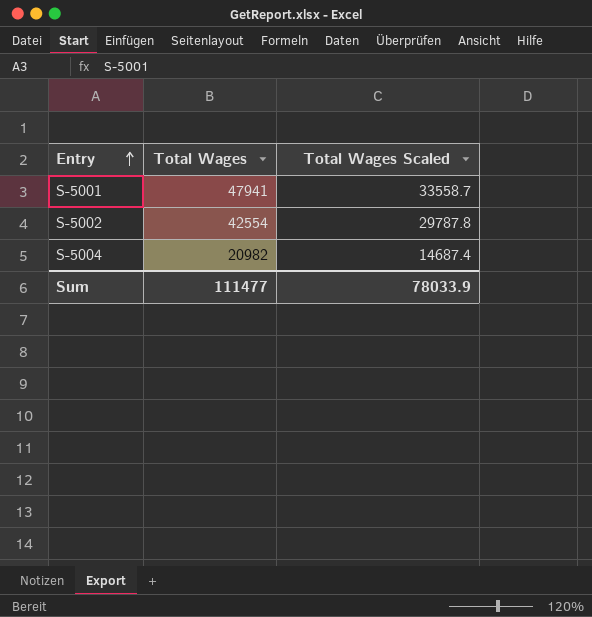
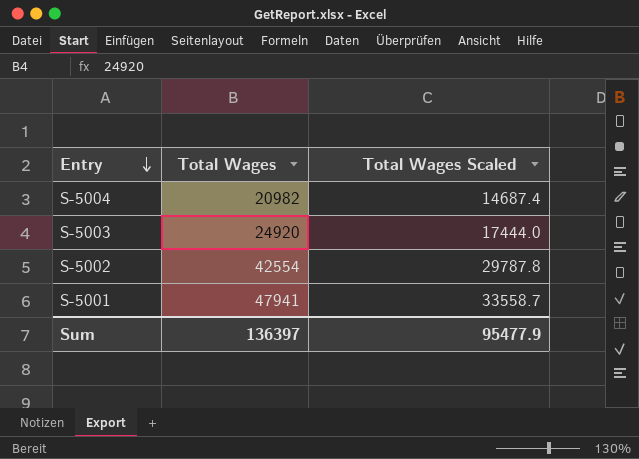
row order: Entry ascending -> Entry descending
row S-5003: none -> 24920 | 17444.0
Sum | Total Wages: 111477 -> 136397
Sum | Total Wages Scaled: 78033.9 -> 95477.9

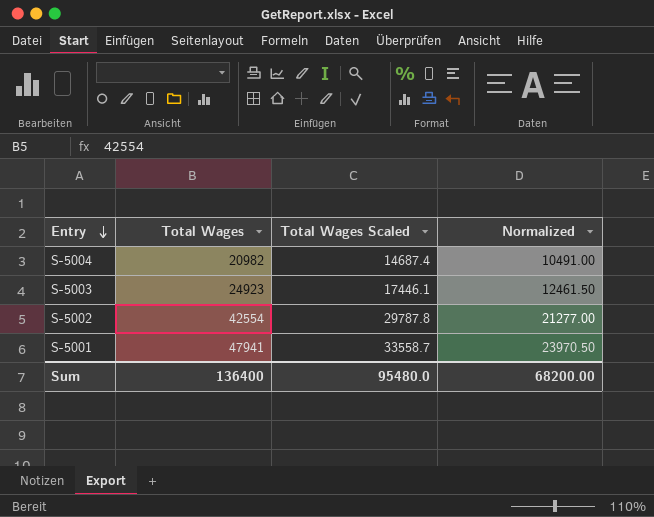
column Normalized | formula: none -> [Total Wages] * 0.5
S-5003 | Total Wages: 24920 -> 24923
S-5003 | Total Wages Scaled: 17444.0 -> 17446.1
Sum | Total Wages: 136397 -> 136400
Sum | Total Wages Scaled: 95477.9 -> 95480.0

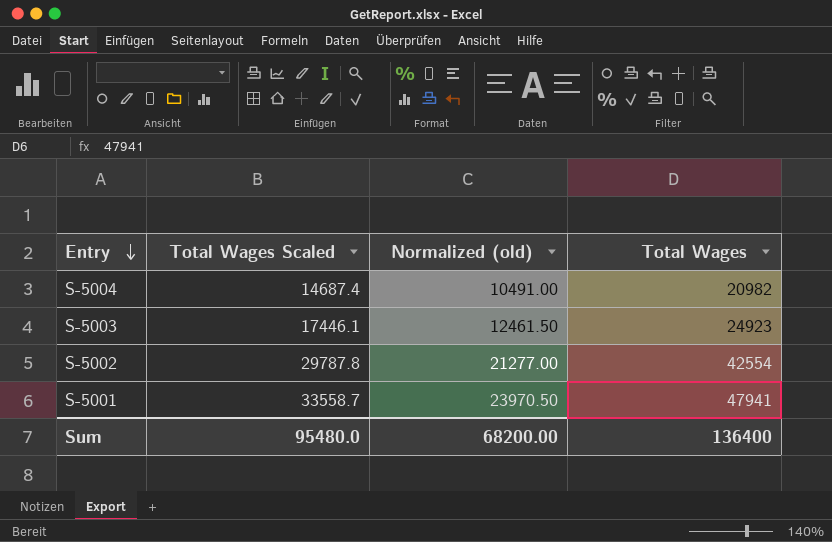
column name: Normalized -> Normalized (old)
column Total Wages | position: 2 -> 4

